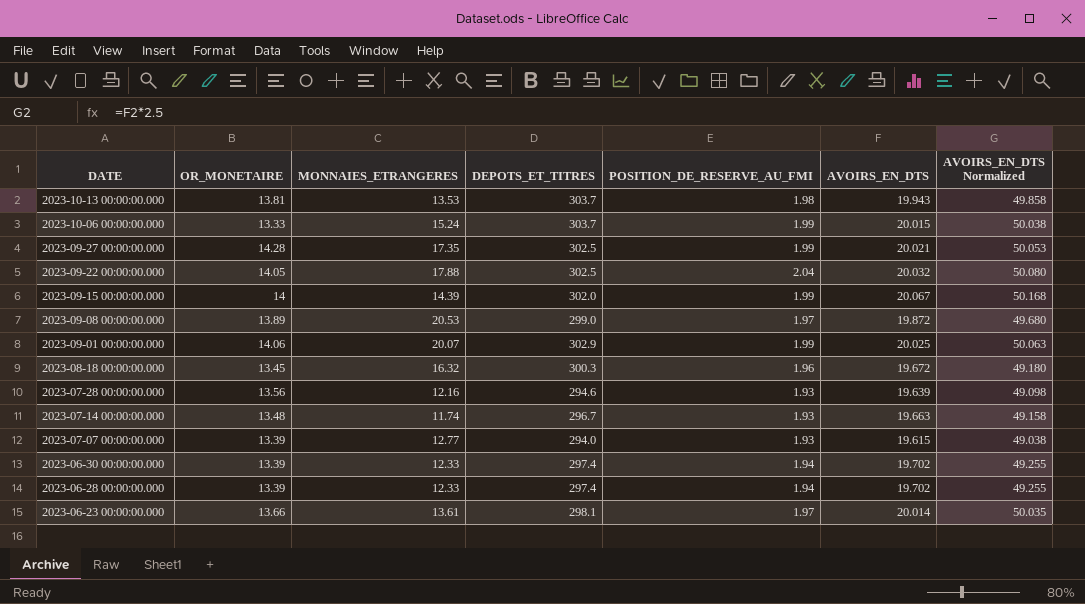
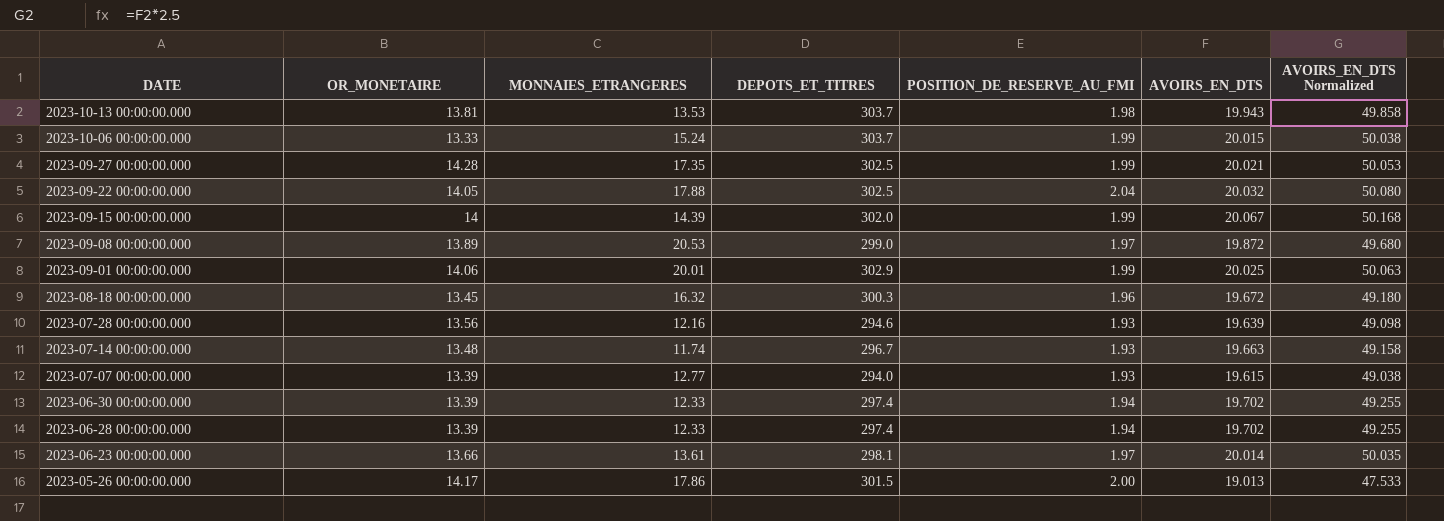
2023-09-01 00:00:00.000 | MONNAIES_ETRANGERES: 20.07 -> 20.01
row 2023-05-26 00:00:00.000: none -> 14.17 | 17.86 | 301.5 | 2.00 | 19.013 | 47.533

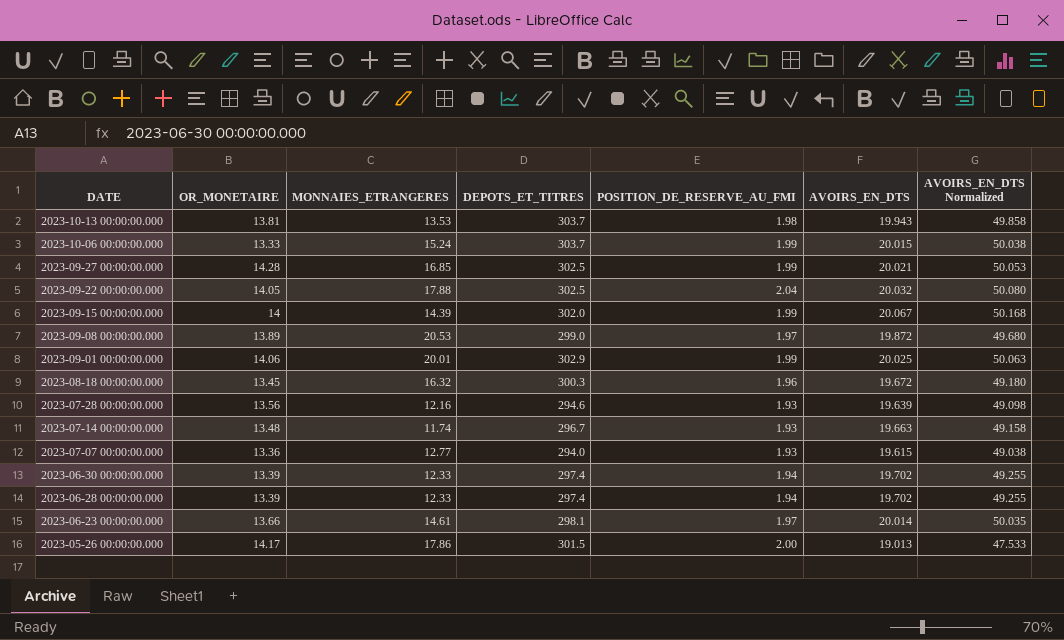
2023-09-27 00:00:00.000 | MONNAIES_ETRANGERES: 17.35 -> 16.85
2023-07-07 00:00:00.000 | OR_MONETAIRE: 13.39 -> 13.36
2023-06-23 00:00:00.000 | MONNAIES_ETRANGERES: 13.61 -> 14.61

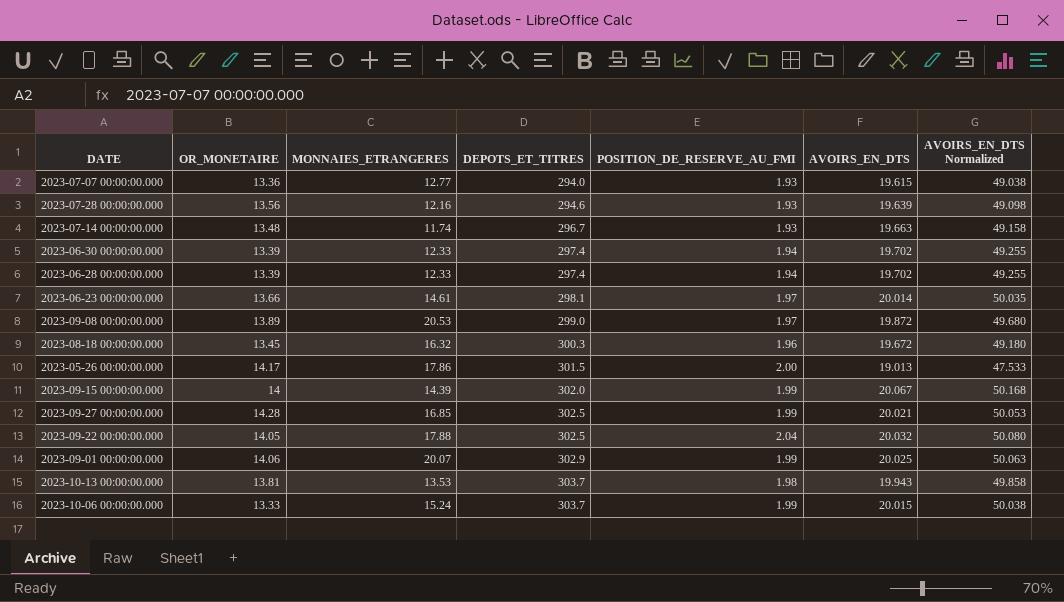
row order: DATE descending -> DEPOTS_ET_TITRES ascending
2023-09-01 00:00:00.000 | MONNAIES_ETRANGERES: 20.01 -> 20.07

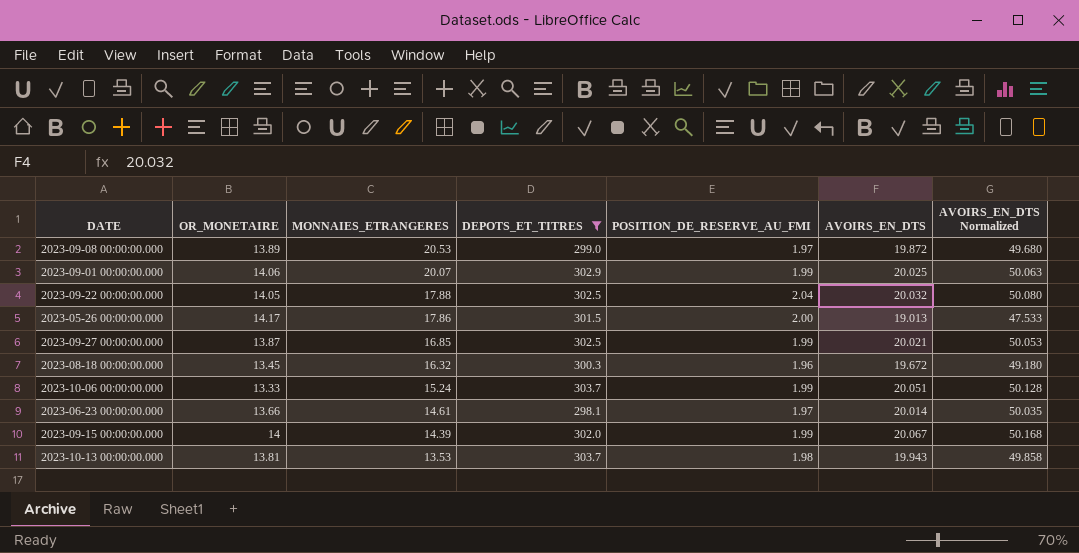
filter: none -> DEPOTS_ET_TITRES >= 298.1
row order: DEPOTS_ET_TITRES ascending -> MONNAIES_ETRANGERES descending
2023-09-27 00:00:00.000 | OR_MONETAIRE: 14.28 -> 13.87
2023-10-06 00:00:00.000 | AVOIRS_EN_DTS: 20.015 -> 20.051
2023-10-06 00:00:00.000 | AVOIRS_EN_DTS Normalized: 50.038 -> 50.128

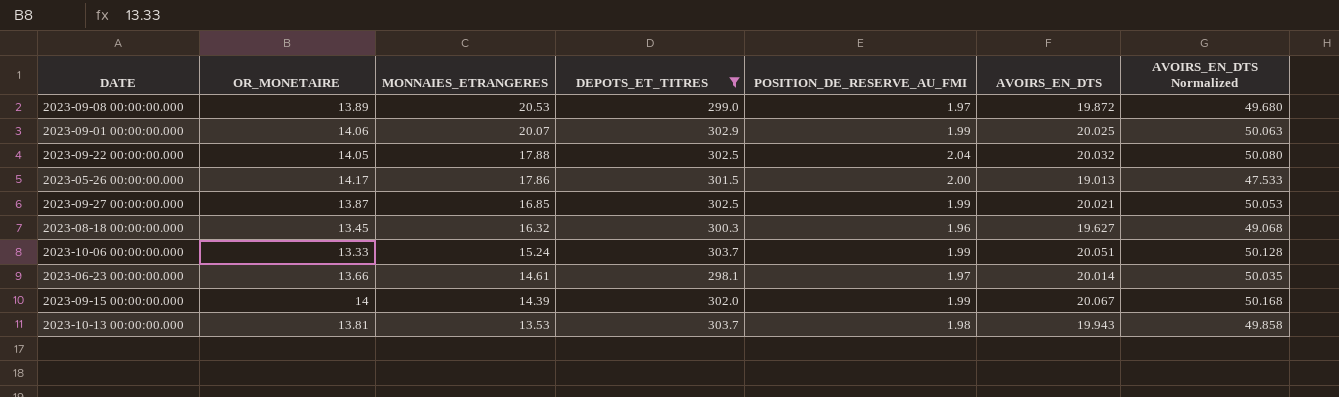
2023-08-18 00:00:00.000 | AVOIRS_EN_DTS: 19.672 -> 19.627
2023-08-18 00:00:00.000 | AVOIRS_EN_DTS Normalized: 49.180 -> 49.068

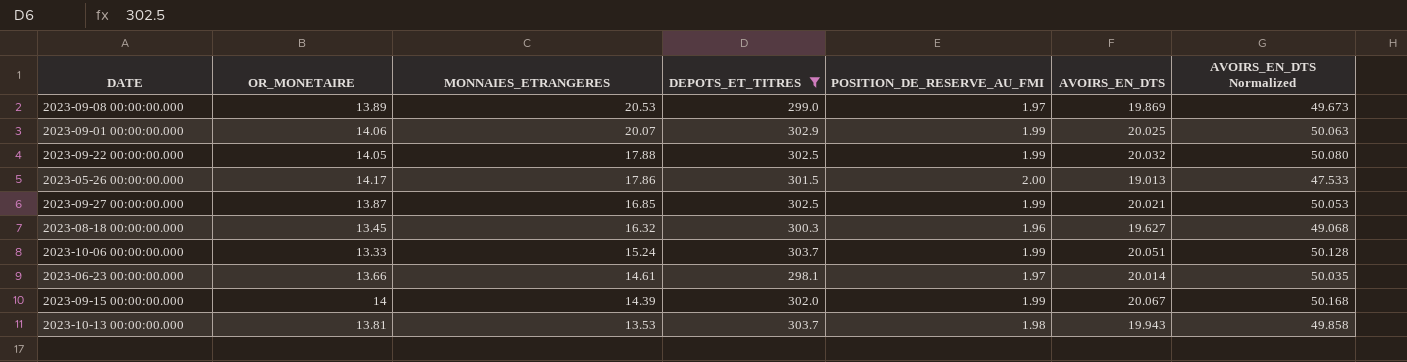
2023-09-08 00:00:00.000 | AVOIRS_EN_DTS: 19.872 -> 19.869
2023-09-08 00:00:00.000 | AVOIRS_EN_DTS Normalized: 49.680 -> 49.673
2023-09-22 00:00:00.000 | POSITION_DE_RESERVE_AU_FMI: 2.04 -> 1.99

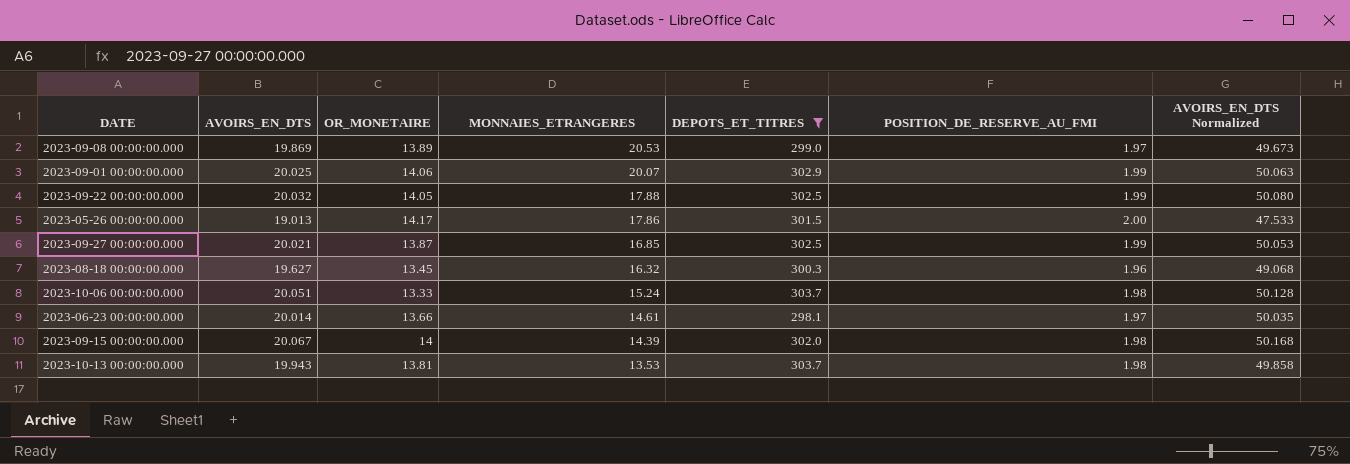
column AVOIRS_EN_DTS | position: 6 -> 2
2023-10-06 00:00:00.000 | POSITION_DE_RESERVE_AU_FMI: 1.99 -> 1.98
2023-09-15 00:00:00.000 | POSITION_DE_RESERVE_AU_FMI: 1.99 -> 1.98

